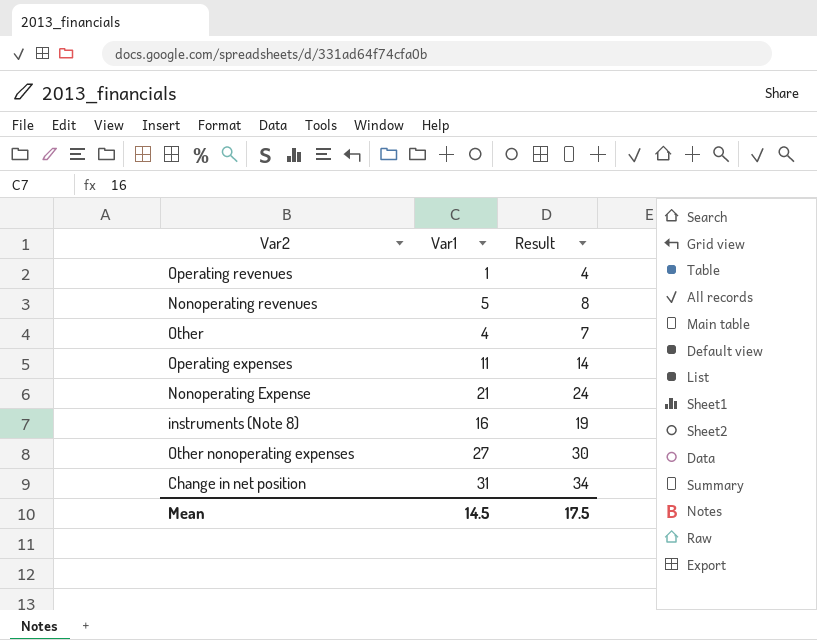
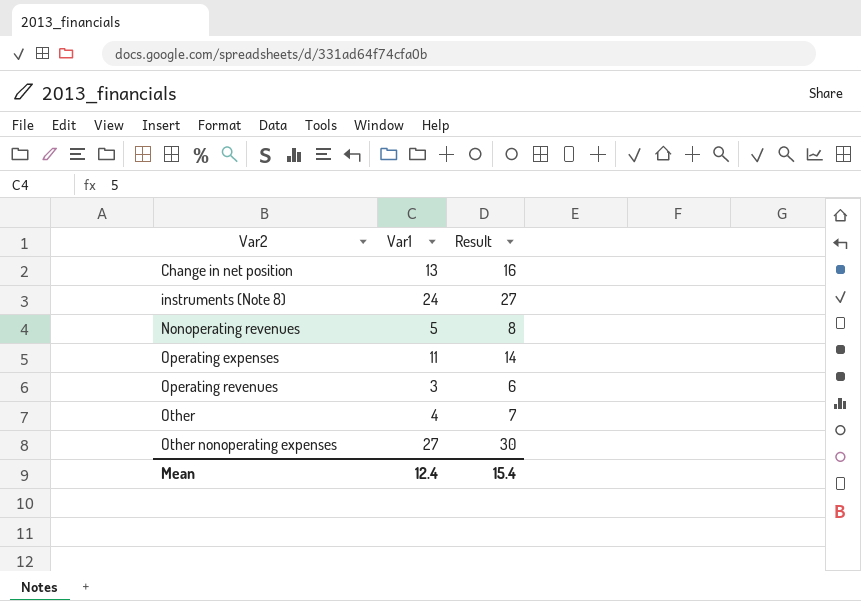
row order: none -> Var2 ascending
row Nonoperating Expense: 21 | 24 -> none
Change in net position | Var1: 31 -> 13
Change in net position | Result: 34 -> 16
instruments (Note 8) | Var1: 16 -> 24
instruments (Note 8) | Result: 19 -> 27
Operating revenues | Var1: 1 -> 3
Operating revenues | Result: 4 -> 6
Mean | Var1: 14.5 -> 12.4
Mean | Result: 17.5 -> 15.4

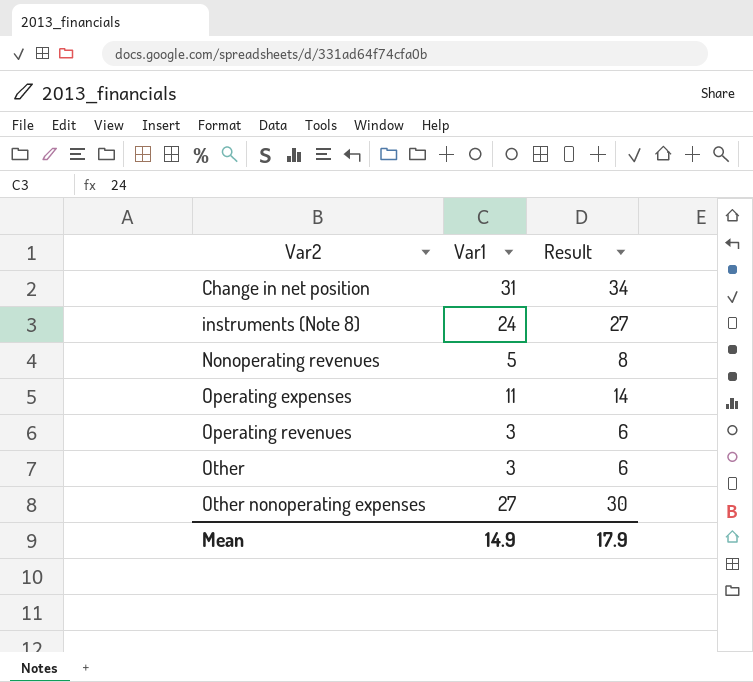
Change in net position | Var1: 13 -> 31
Change in net position | Result: 16 -> 34
Other | Var1: 4 -> 3
Other | Result: 7 -> 6
Mean | Var1: 12.4 -> 14.9
Mean | Result: 15.4 -> 17.9

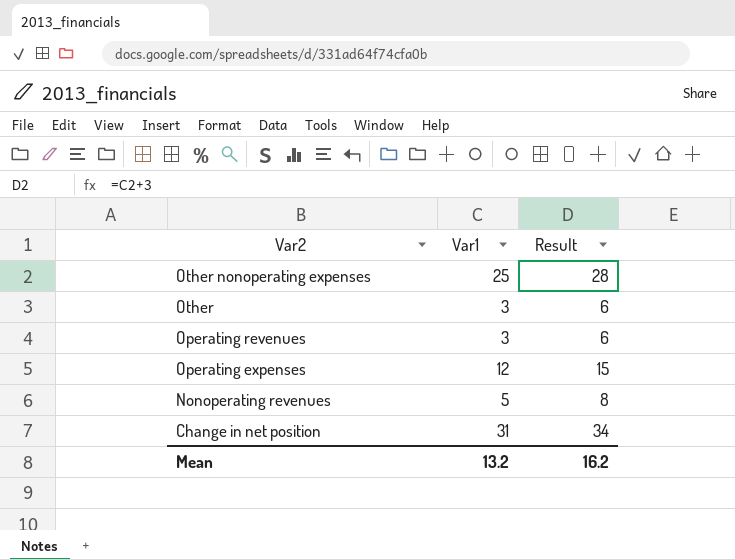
row order: Var2 ascending -> Var2 descending
row instruments (Note 8): 24 | 27 -> none
Other nonoperating expenses | Var1: 27 -> 25
Other nonoperating expenses | Result: 30 -> 28
Operating expenses | Var1: 11 -> 12
Operating expenses | Result: 14 -> 15
Mean | Var1: 14.9 -> 13.2
Mean | Result: 17.9 -> 16.2

